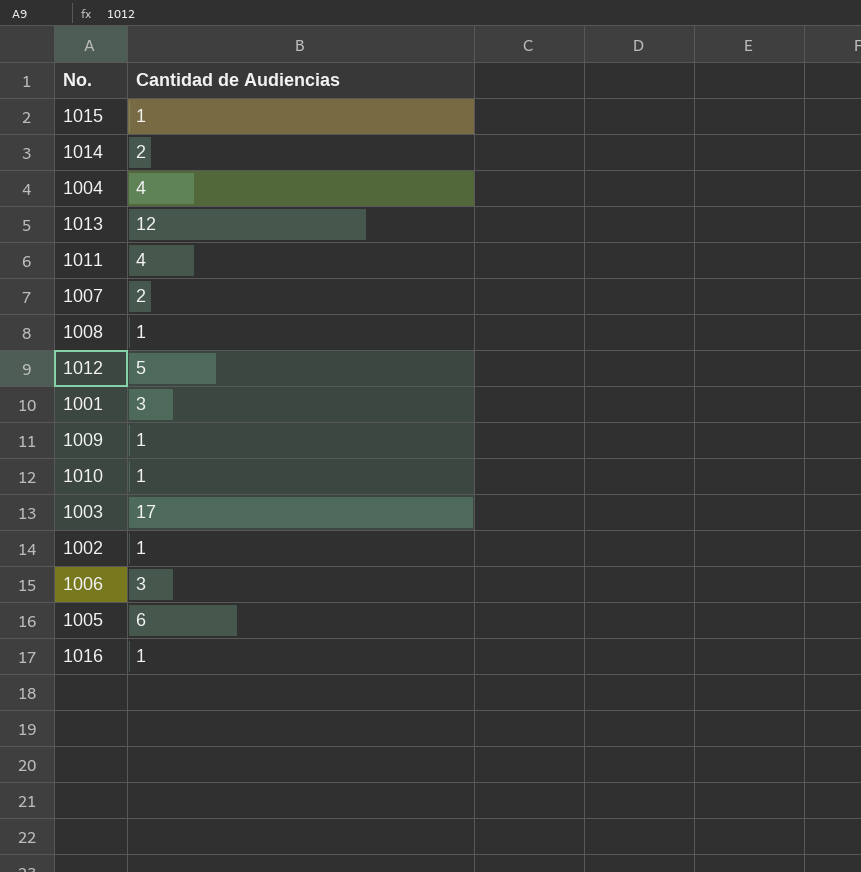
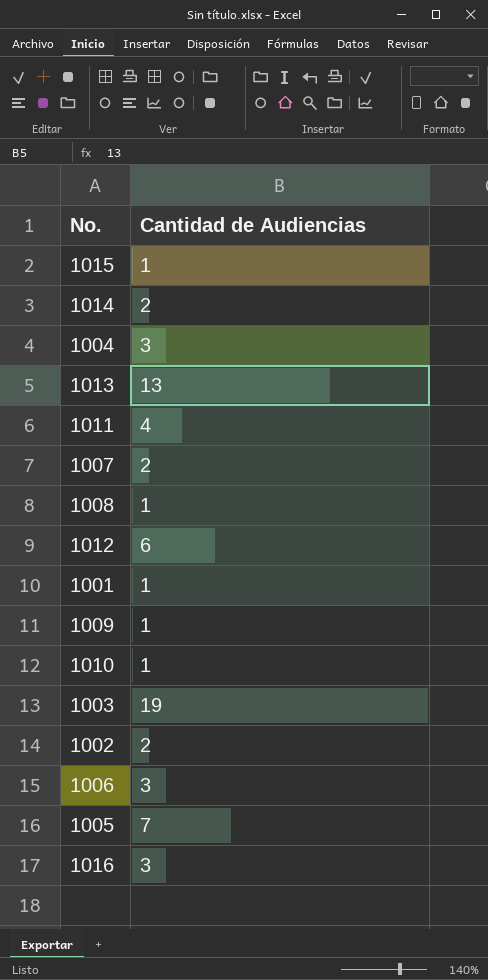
1004 | Cantidad de Audiencias: 4 -> 3
1013 | Cantidad de Audiencias: 12 -> 13
1012 | Cantidad de Audiencias: 5 -> 6
1001 | Cantidad de Audiencias: 3 -> 1
1003 | Cantidad de Audiencias: 17 -> 19
1002 | Cantidad de Audiencias: 1 -> 2
1005 | Cantidad de Audiencias: 6 -> 7
1016 | Cantidad de Audiencias: 1 -> 3

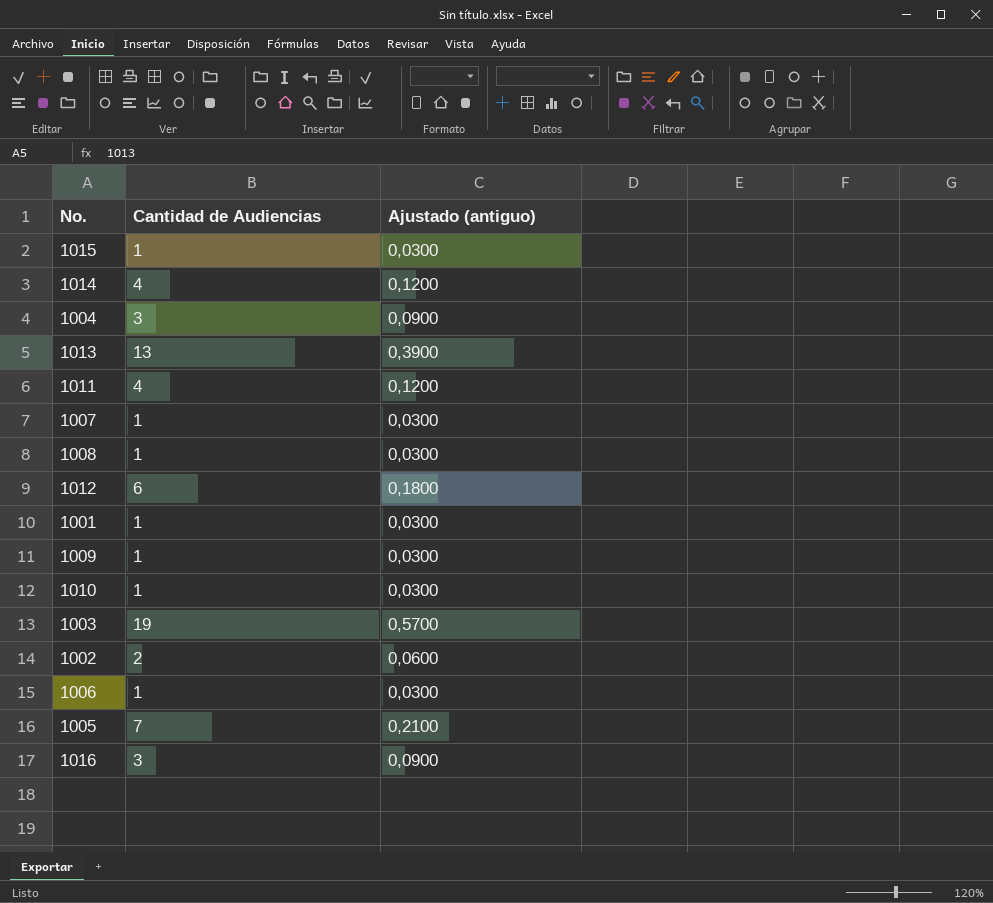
column Ajustado (antiguo) | formula: none -> [Cantidad de Audiencias] * 0,03
1014 | Cantidad de Audiencias: 2 -> 4
1007 | Cantidad de Audiencias: 2 -> 1
1006 | Cantidad de Audiencias: 3 -> 1

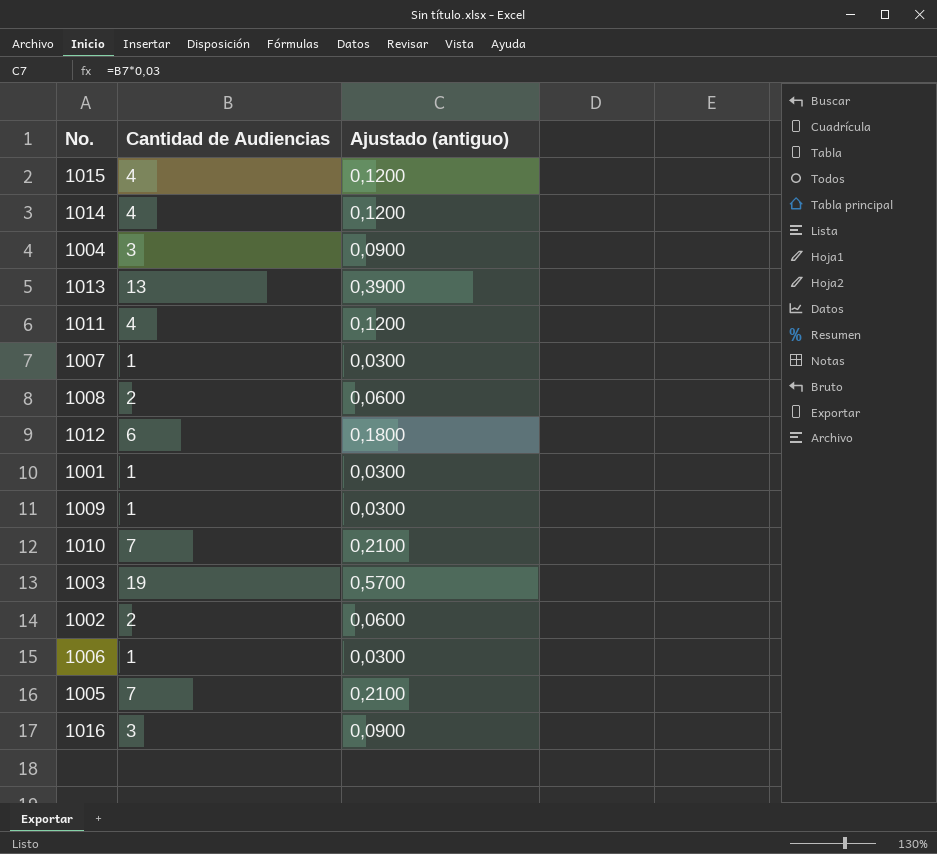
1015 | Cantidad de Audiencias: 1 -> 4
1015 | Ajustado (antiguo): 0,0300 -> 0,1200
1008 | Cantidad de Audiencias: 1 -> 2
1008 | Ajustado (antiguo): 0,0300 -> 0,0600
1010 | Cantidad de Audiencias: 1 -> 7
1010 | Ajustado (antiguo): 0,0300 -> 0,2100

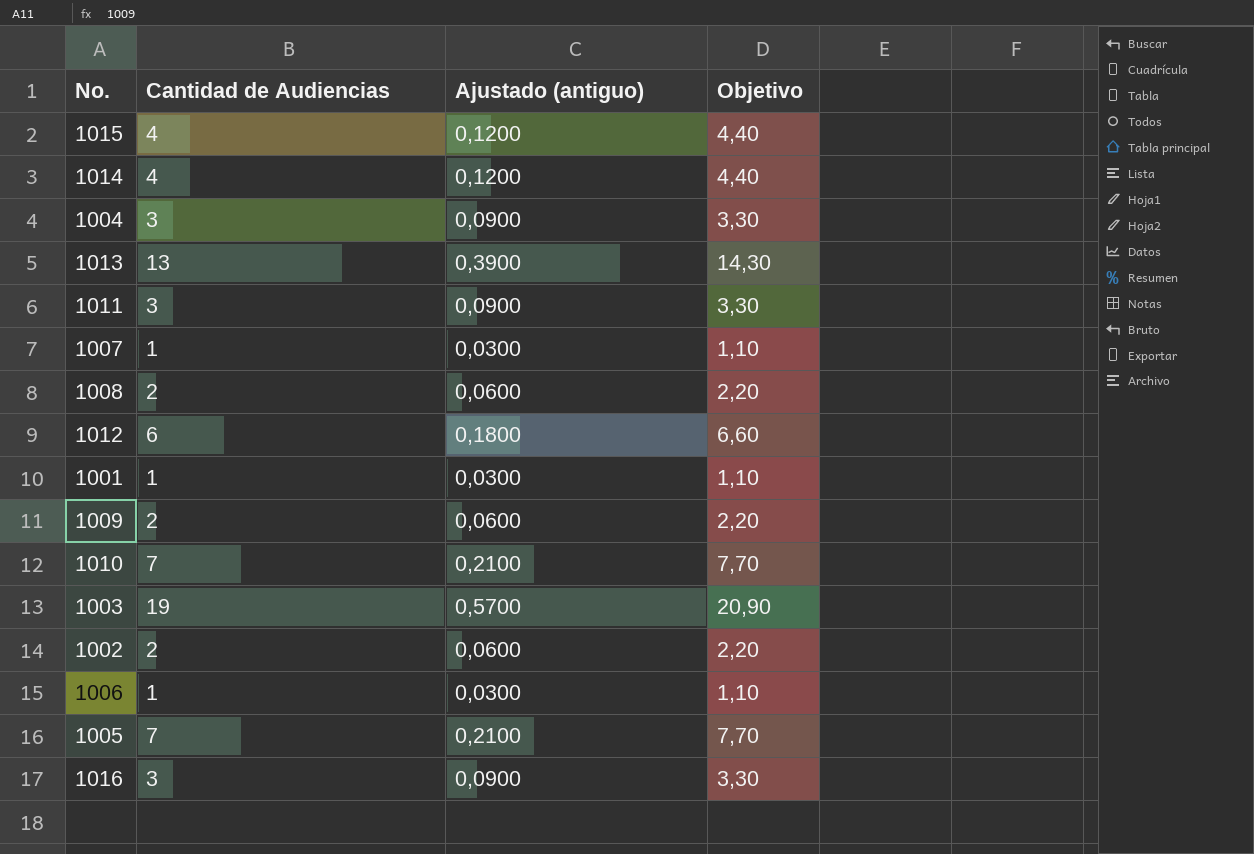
column Objetivo | formula: none -> [Cantidad de Audiencias] * 1,1
1011 | Cantidad de Audiencias: 4 -> 3
1011 | Ajustado (antiguo): 0,1200 -> 0,0900
1009 | Cantidad de Audiencias: 1 -> 2
1009 | Ajustado (antiguo): 0,0300 -> 0,0600

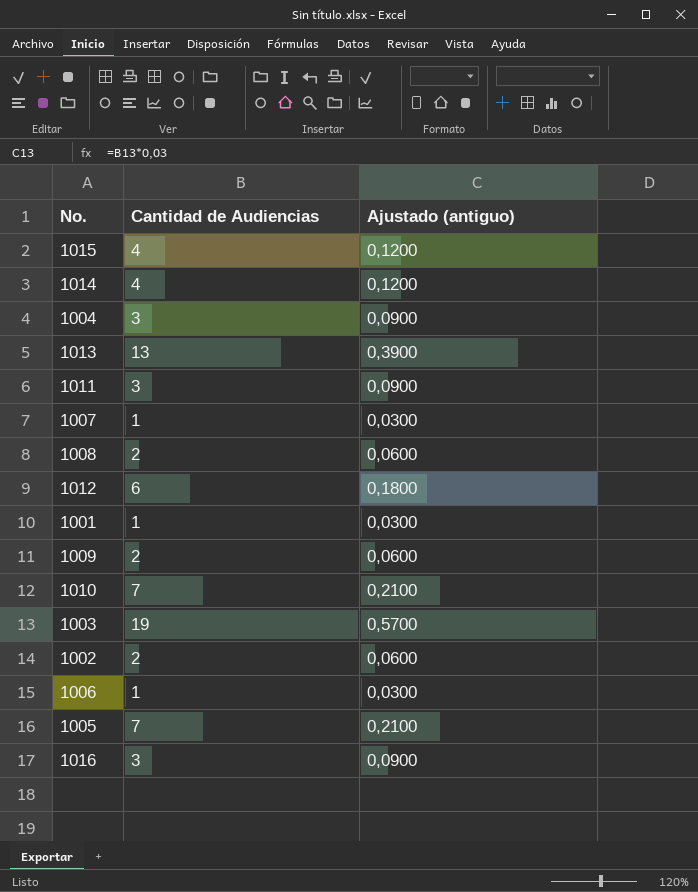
column Objetivo | formula: [Cantidad de Audiencias] * 1,1 -> none

